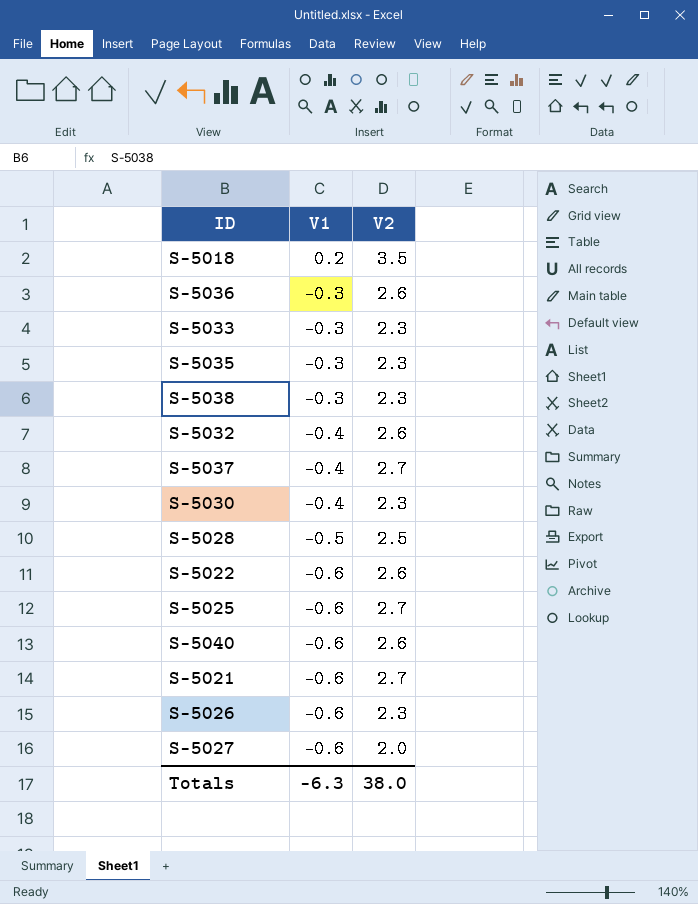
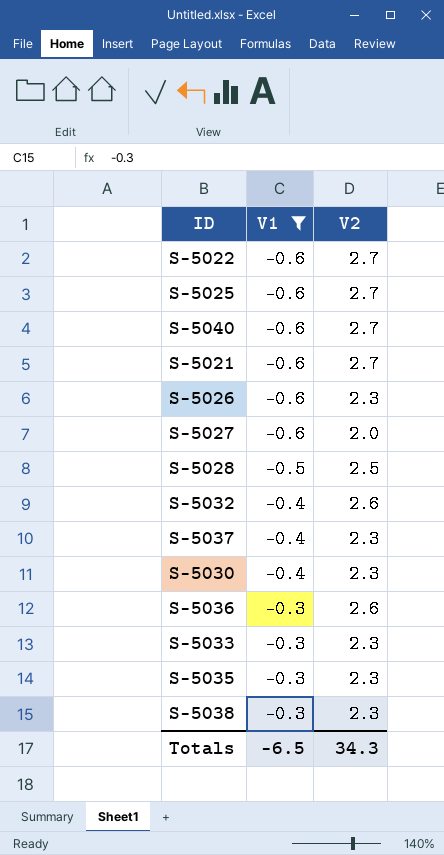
filter: none -> V1 != 0.2
row order: V1 descending -> V1 ascending
S-5022 | V2: 2.6 -> 2.7
S-5040 | V2: 2.6 -> 2.7
S-5037 | V2: 2.7 -> 2.3
Totals | V1: -6.3 -> -6.5
Totals | V2: 38.0 -> 34.3

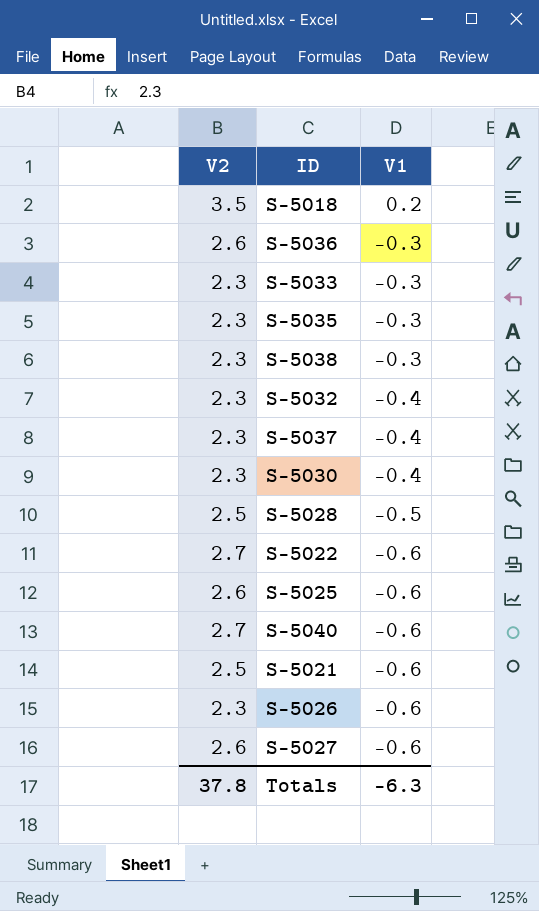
filter: V1 != 0.2 -> none
row order: V1 ascending -> V1 descending
column V2 | position: 3 -> 1
S-5032 | V2: 2.6 -> 2.3
S-5025 | V2: 2.7 -> 2.6
S-5021 | V2: 2.7 -> 2.5
S-5027 | V2: 2.0 -> 2.6
Totals | V2: 34.3 -> 37.8
Totals | V1: -6.5 -> -6.3

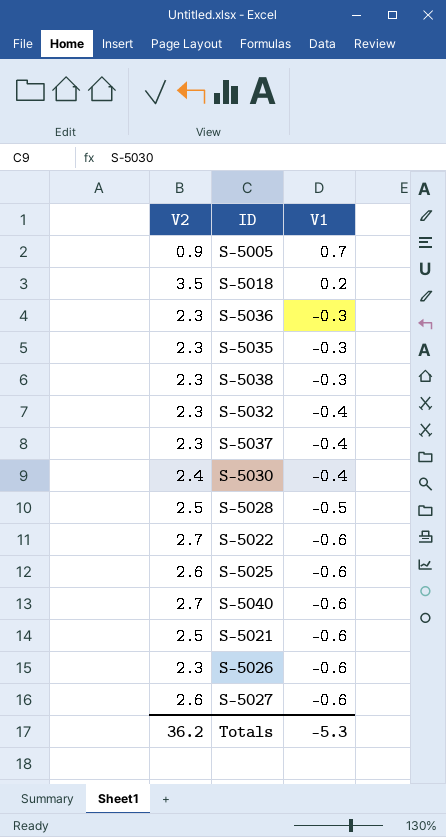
row S-5033: 2.3 | -0.3 -> none
row S-5005: none -> 0.9 | 0.7
S-5036 | V2: 2.6 -> 2.3
S-5030 | V2: 2.3 -> 2.4
Totals | V2: 37.8 -> 36.2
Totals | V1: -6.3 -> -5.3

